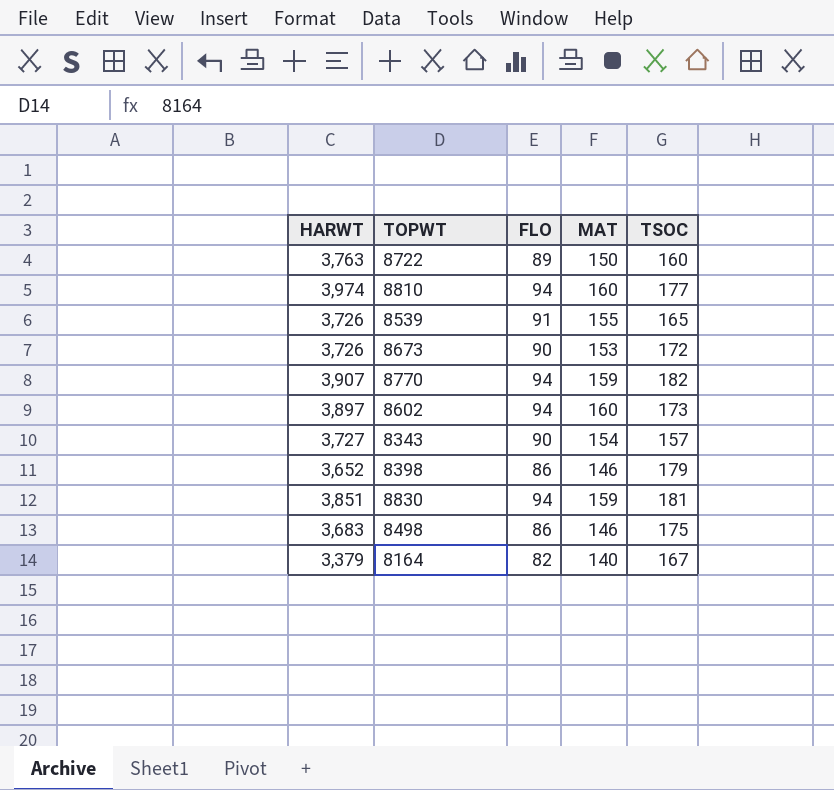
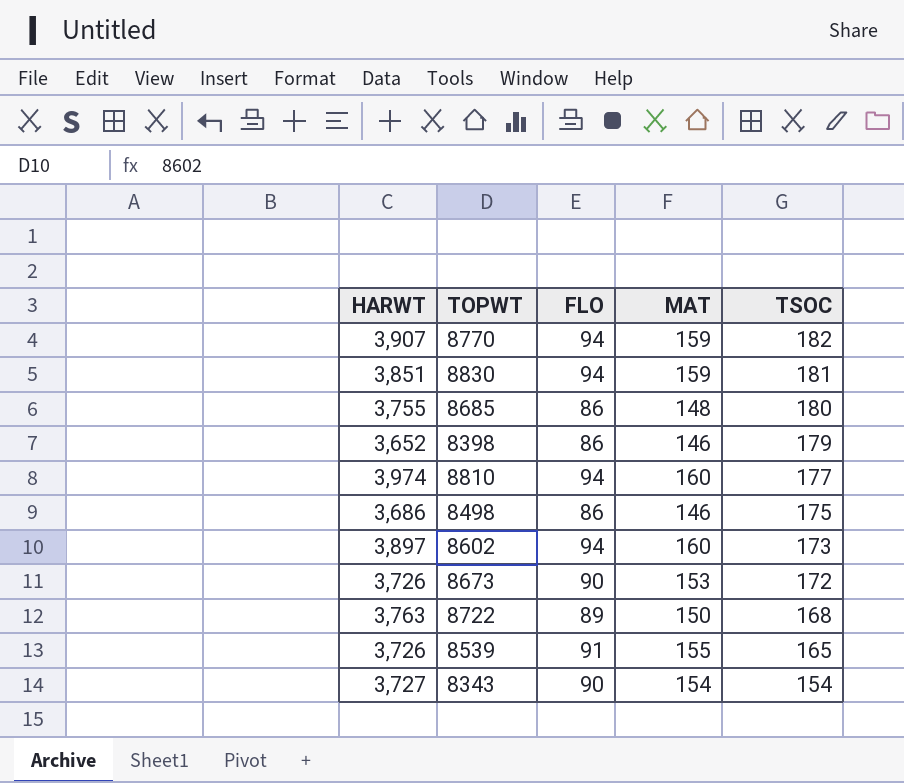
row order: none -> TSOC descending
row 8164: 3,379 | 82 | 140 | 167 -> none
row 8685: none -> 3,755 | 86 | 148 | 180
8498 | HARWT: 3,683 -> 3,686
8722 | TSOC: 160 -> 168
8343 | TSOC: 157 -> 154

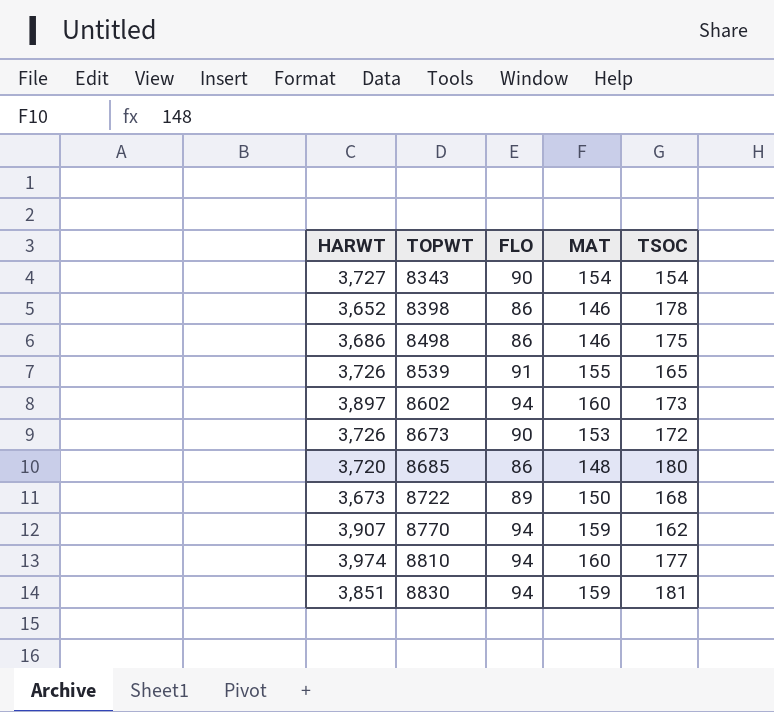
row order: TSOC descending -> TOPWT ascending
8398 | TSOC: 179 -> 178
8685 | HARWT: 3,755 -> 3,720
8722 | HARWT: 3,763 -> 3,673
8770 | TSOC: 182 -> 162

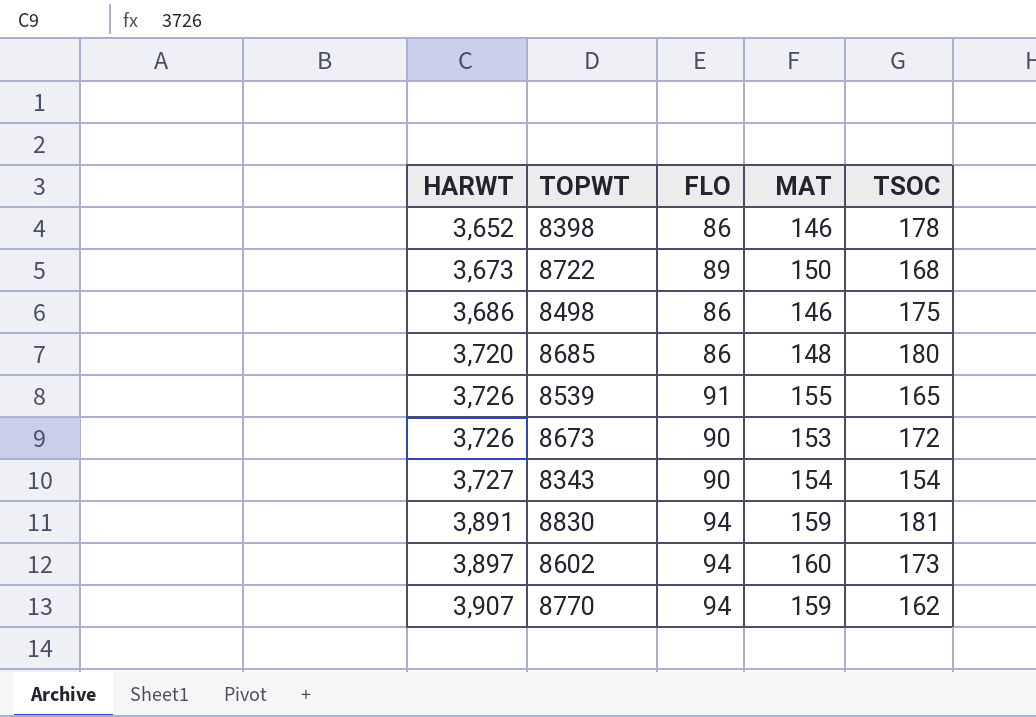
row order: TOPWT ascending -> HARWT ascending
row 8810: 3,974 | 94 | 160 | 177 -> none
8830 | HARWT: 3,851 -> 3,891

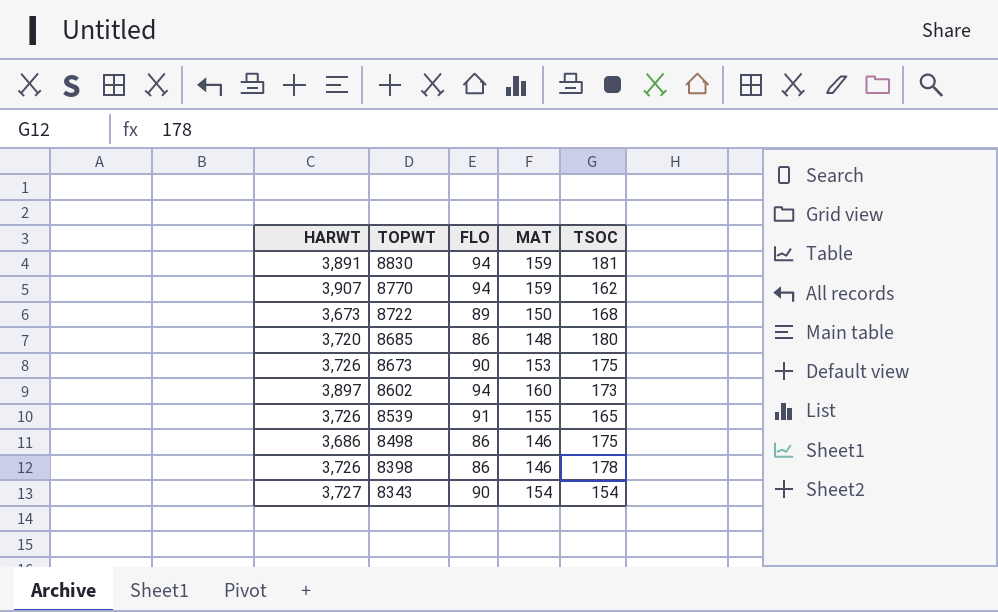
row order: HARWT ascending -> TOPWT descending
8673 | TSOC: 172 -> 175
8398 | HARWT: 3,652 -> 3,726

